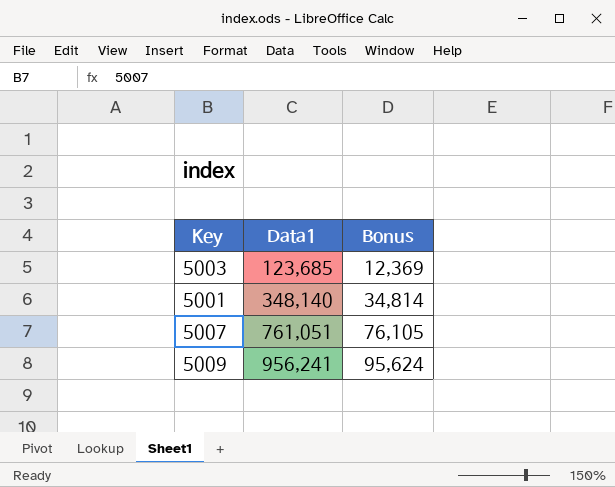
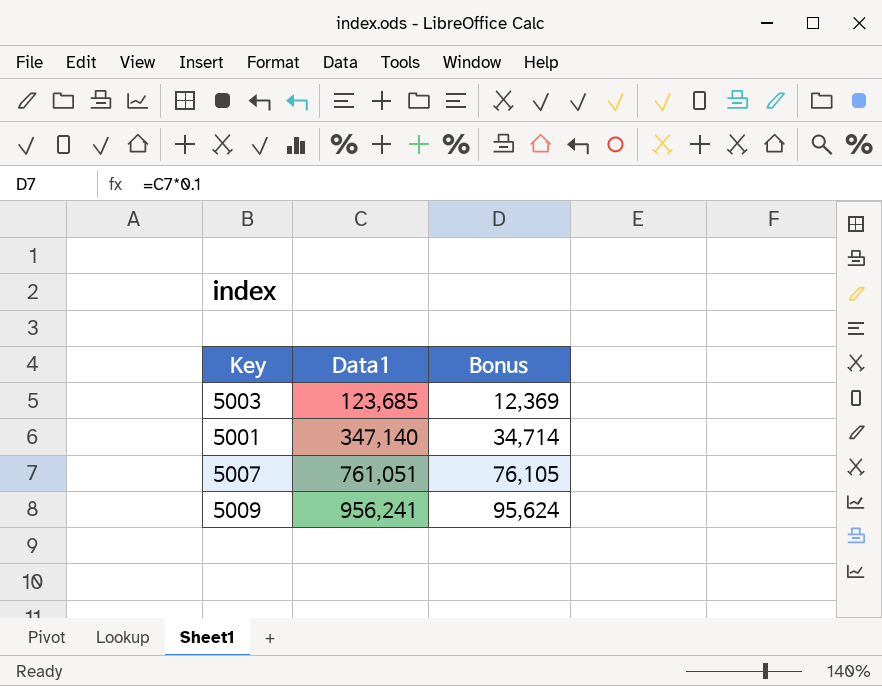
5001 | Data1: 348,140 -> 347,140
5001 | Bonus: 34,814 -> 34,714

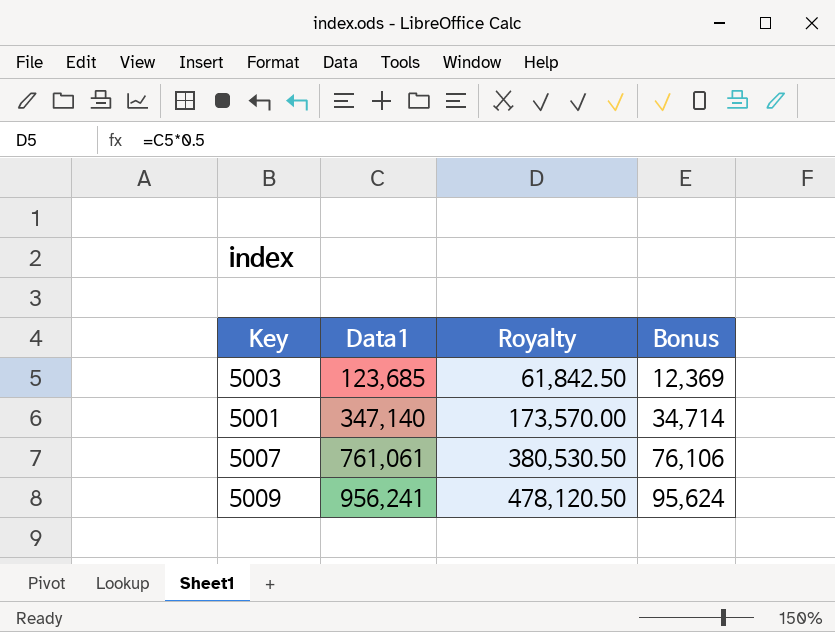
column Royalty | formula: none -> [Data1] * 0.5
5007 | Data1: 761,051 -> 761,061
5007 | Bonus: 76,105 -> 76,106

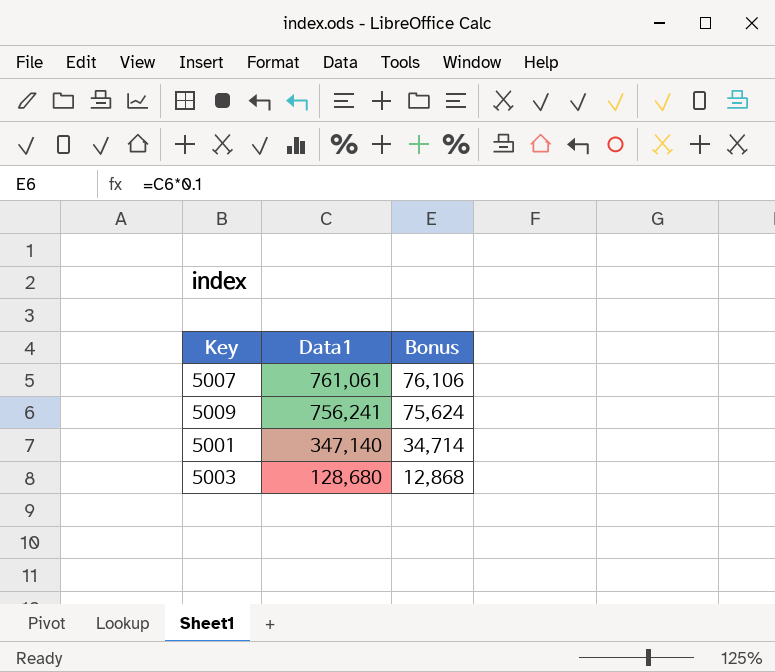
row order: Data1 ascending -> Data1 descending
column Royalty | formula: [Data1] * 0.5 -> none
5009 | Data1: 956,241 -> 756,241
5009 | Bonus: 95,624 -> 75,624
5003 | Data1: 123,685 -> 128,680
5003 | Bonus: 12,369 -> 12,868

